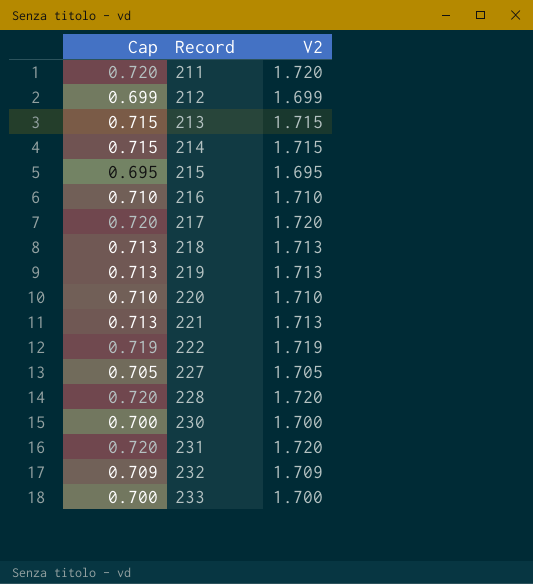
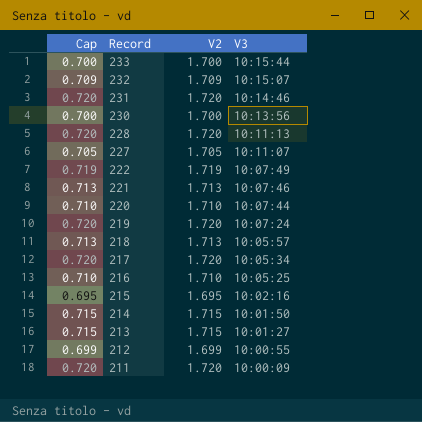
row order: Record ascending -> Record descending
column V3 | position: none -> 4
219 | Cap: 0.713 -> 0.720
219 | V2: 1.713 -> 1.720

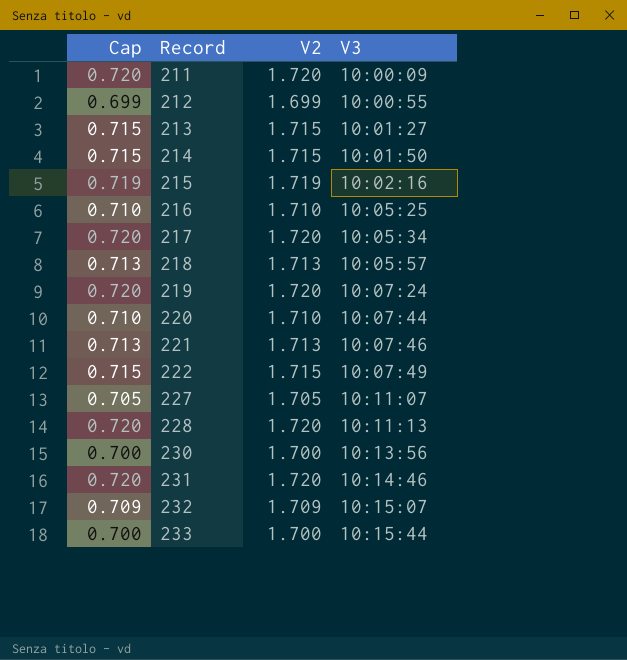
row order: Record descending -> Record ascending
215 | Cap: 0.695 -> 0.719
215 | V2: 1.695 -> 1.719
222 | Cap: 0.719 -> 0.715
222 | V2: 1.719 -> 1.715

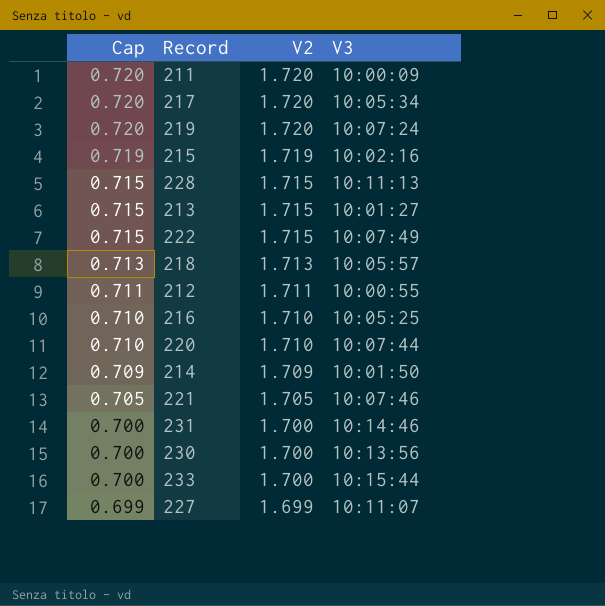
row order: Record ascending -> Cap descending
row 232: 0.709 | 1.709 | 10:15:07 -> none
228 | Cap: 0.720 -> 0.715
228 | V2: 1.720 -> 1.715
212 | Cap: 0.699 -> 0.711
212 | V2: 1.699 -> 1.711
214 | Cap: 0.715 -> 0.709
214 | V2: 1.715 -> 1.709
221 | Cap: 0.713 -> 0.705
221 | V2: 1.713 -> 1.705
231 | Cap: 0.720 -> 0.700
231 | V2: 1.720 -> 1.700
227 | Cap: 0.705 -> 0.699
227 | V2: 1.705 -> 1.699

